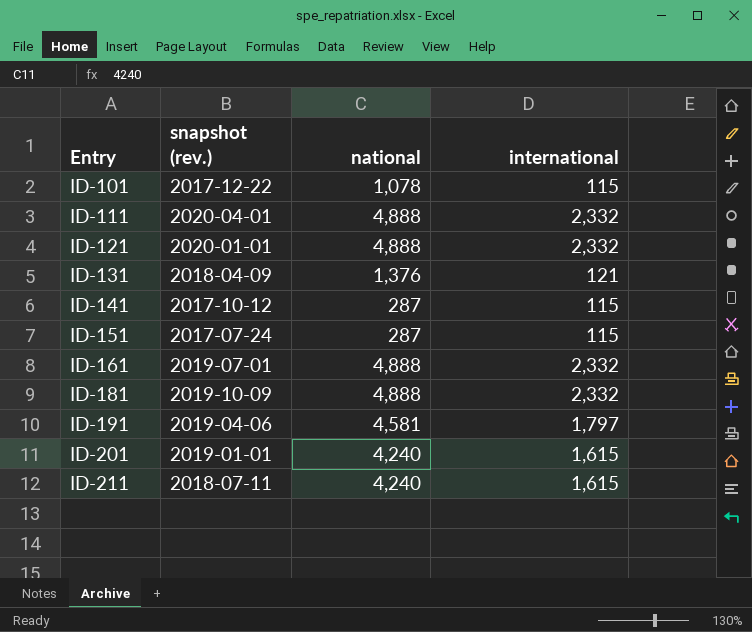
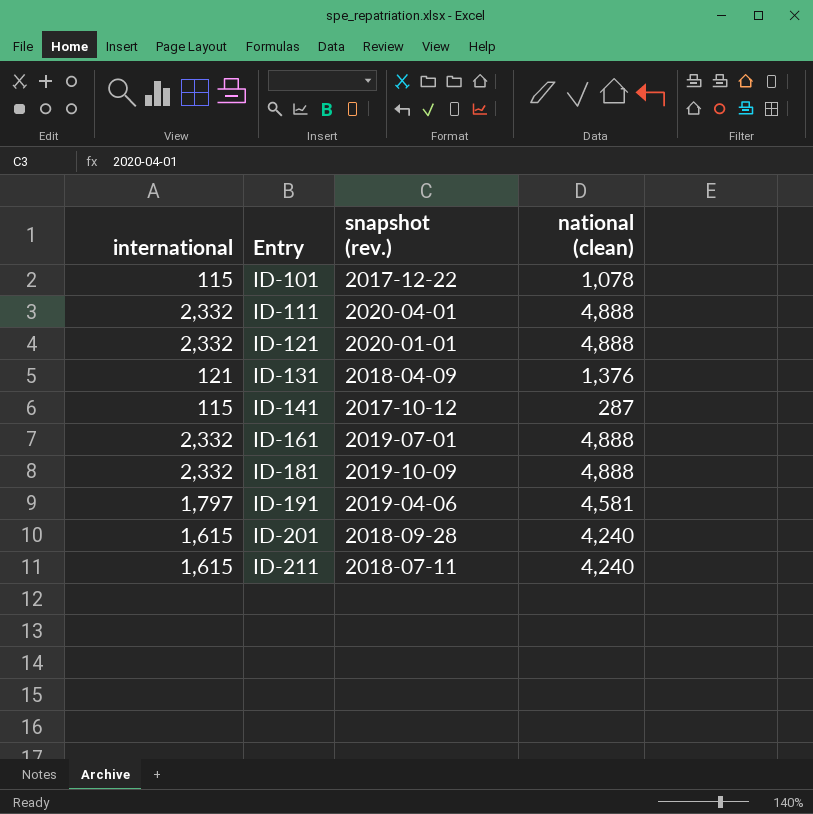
column international | position: 4 -> 1
column name: national -> national (clean)
row ID-151: 2017-07-24 | 287 | 115 -> none
ID-201 | snapshot (rev.): 2019-01-01 -> 2018-09-28

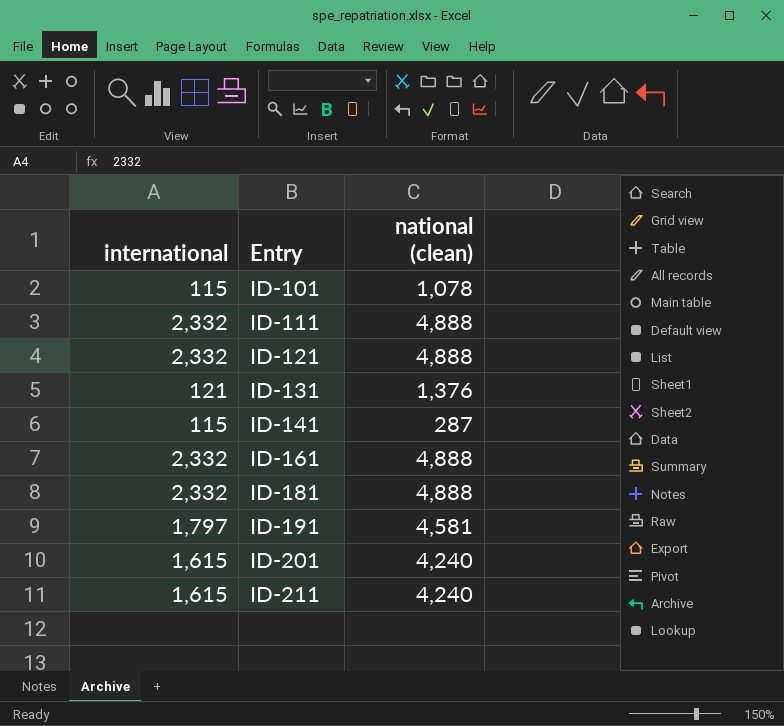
column snapshot (rev.) | position: 3 -> none

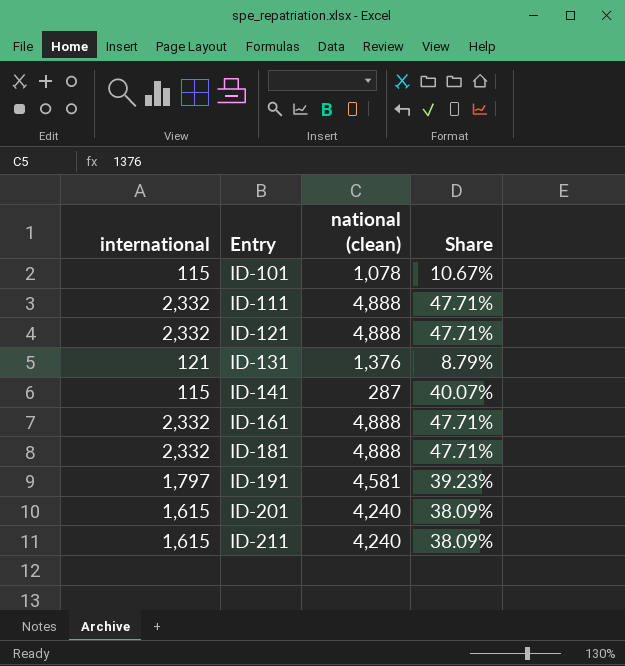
column Share | formula: none -> [international] / [national (clean)]

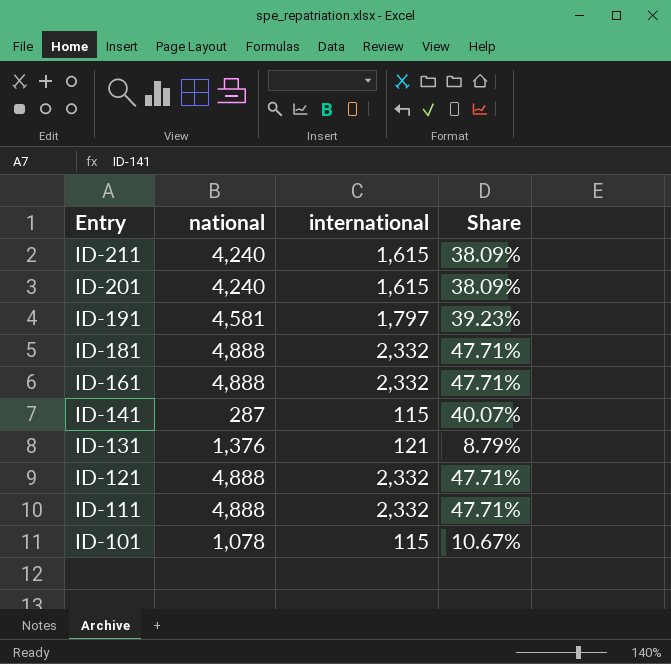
row order: Entry ascending -> Entry descending
column name: national (clean) -> national
column international | position: 1 -> 3

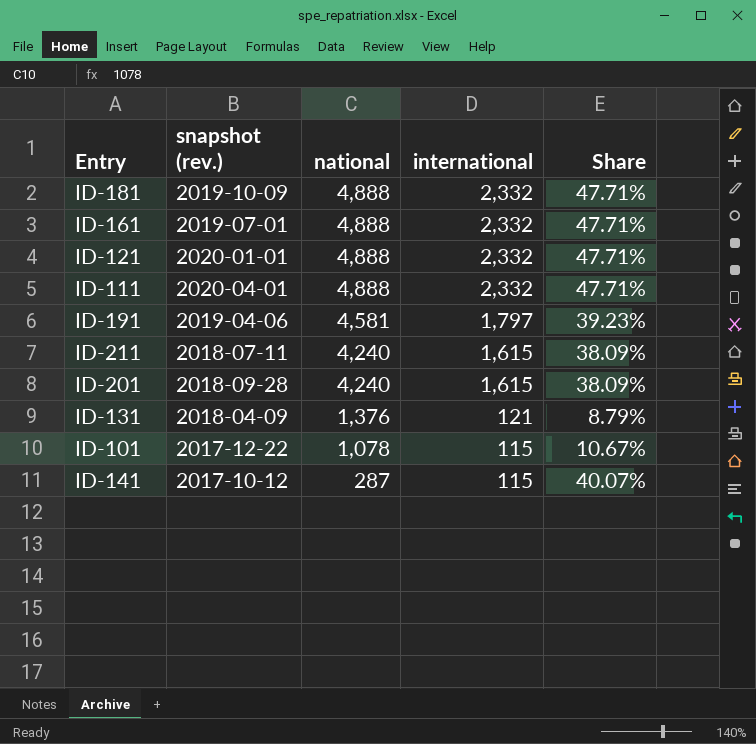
row order: Entry descending -> national descending
column snapshot (rev.) | position: none -> 2

